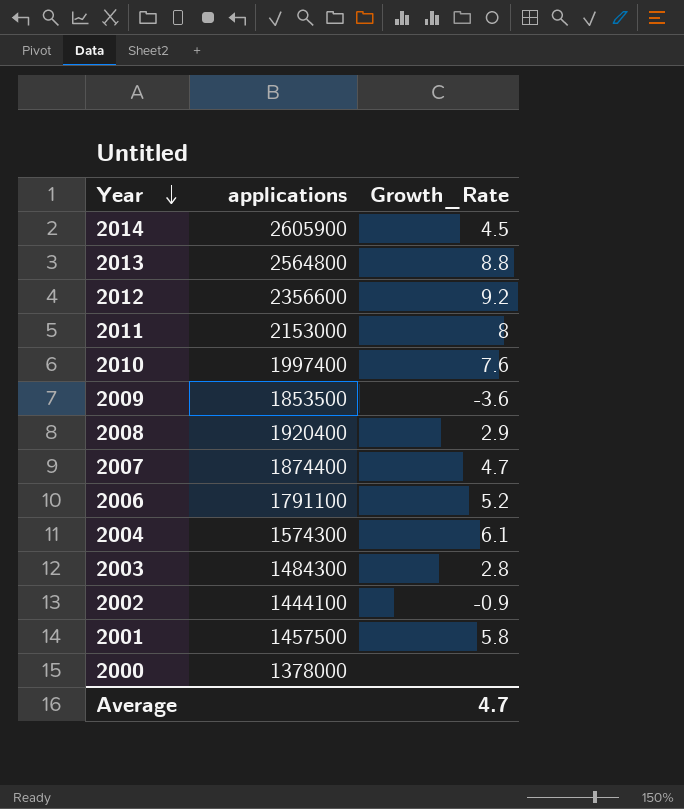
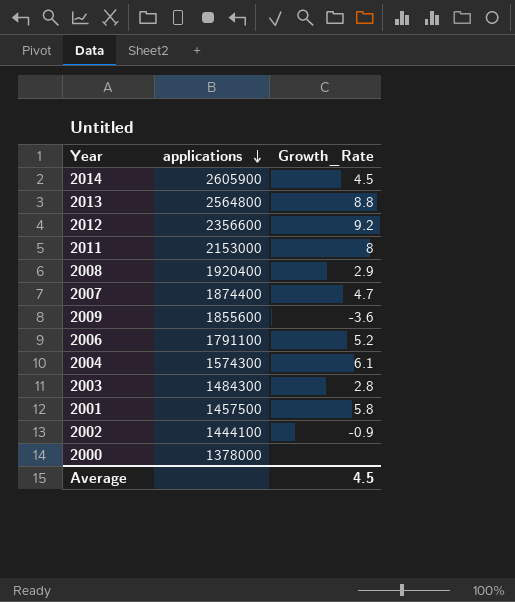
row order: Year descending -> applications descending
row 2010: 1997400 | 7.6 -> none
2009 | applications: 1853500 -> 1855600
Average | Growth_Rate: 4.7 -> 4.5

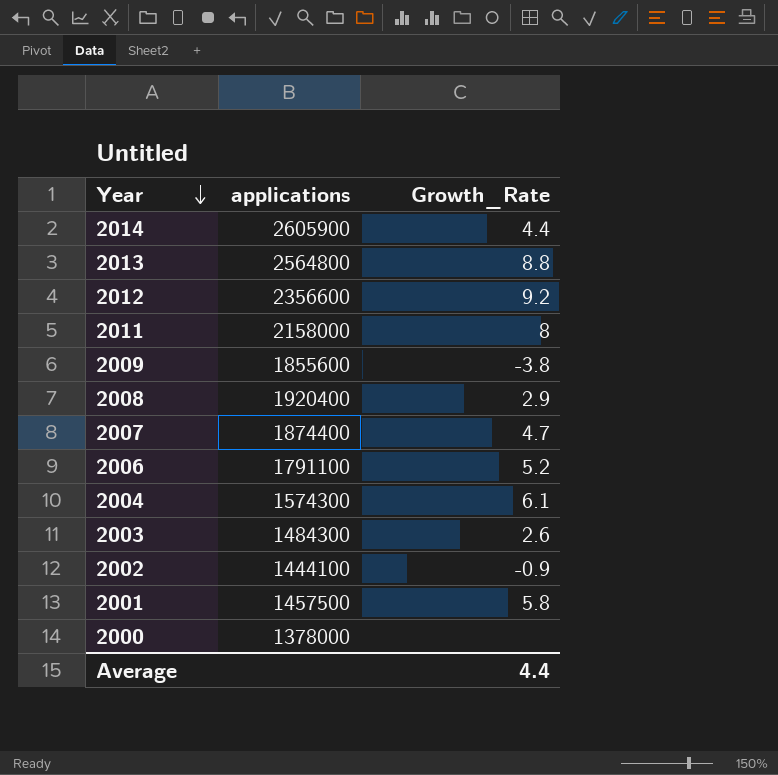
row order: applications descending -> Year descending
2014 | Growth_Rate: 4.5 -> 4.4
2011 | applications: 2153000 -> 2158000
2009 | Growth_Rate: -3.6 -> -3.8
2003 | Growth_Rate: 2.8 -> 2.6
Average | Growth_Rate: 4.5 -> 4.4

